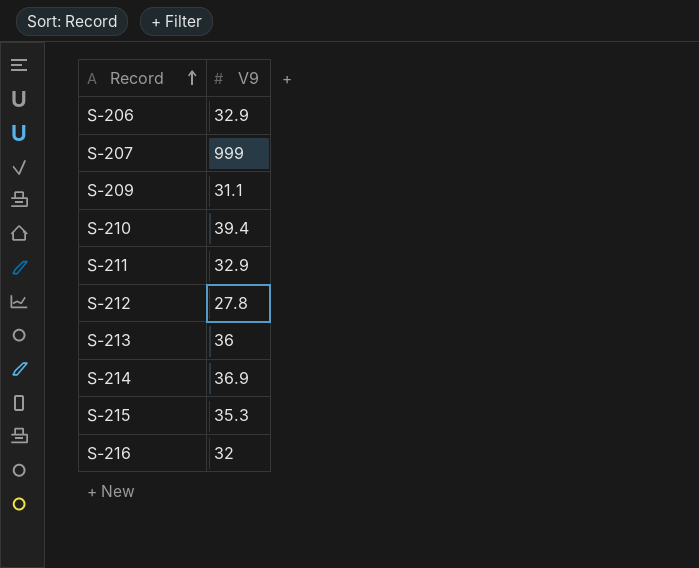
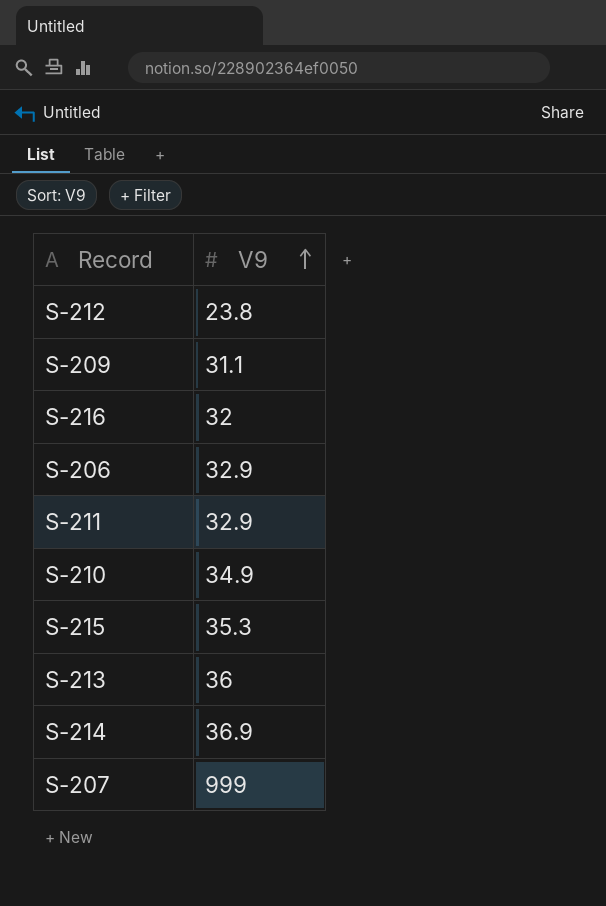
row order: Record ascending -> V9 ascending
S-212 | V9: 27.8 -> 23.8
S-210 | V9: 39.4 -> 34.9

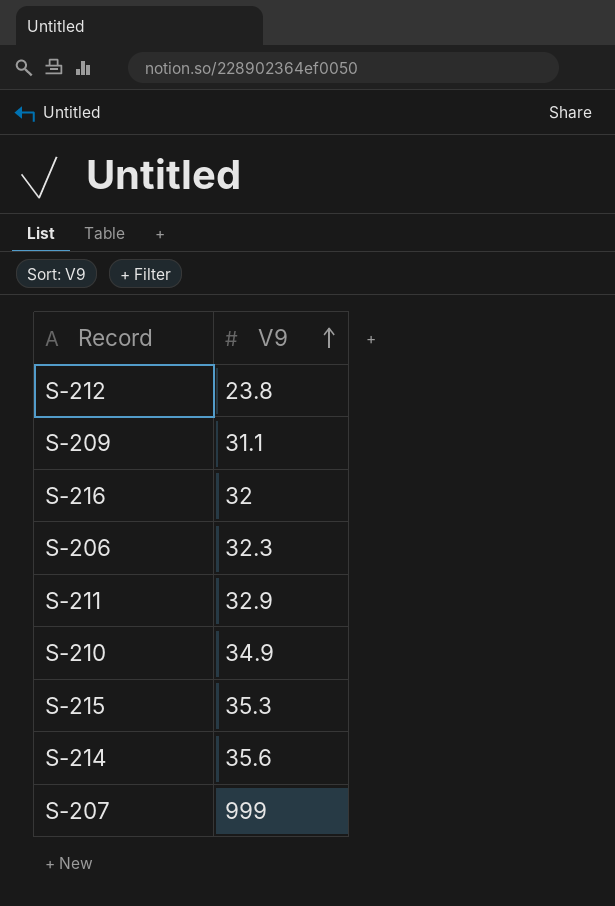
row S-213: 36 -> none
S-206 | V9: 32.9 -> 32.3
S-214 | V9: 36.9 -> 35.6

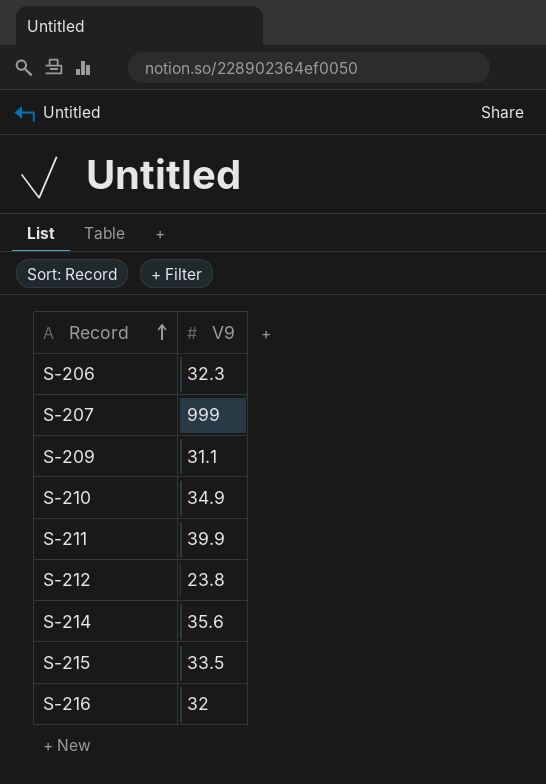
row order: V9 ascending -> Record ascending
S-211 | V9: 32.9 -> 39.9
S-215 | V9: 35.3 -> 33.5

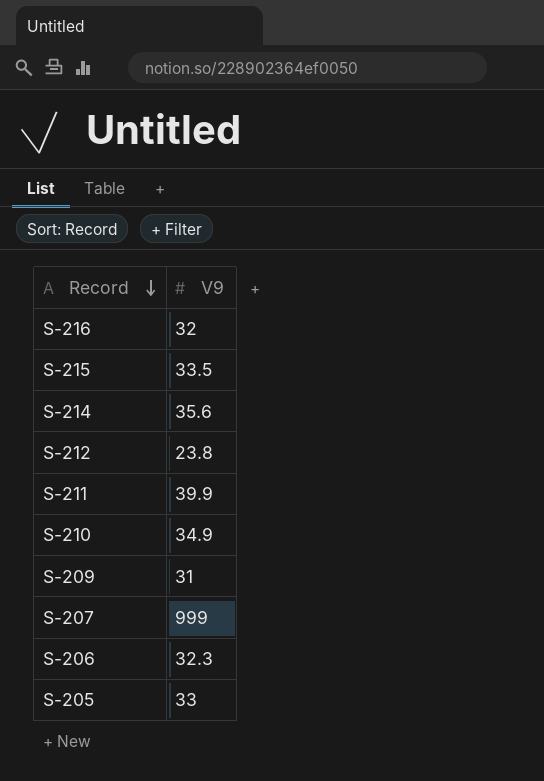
row order: Record ascending -> Record descending
S-209 | V9: 31.1 -> 31
row S-205: none -> 33

